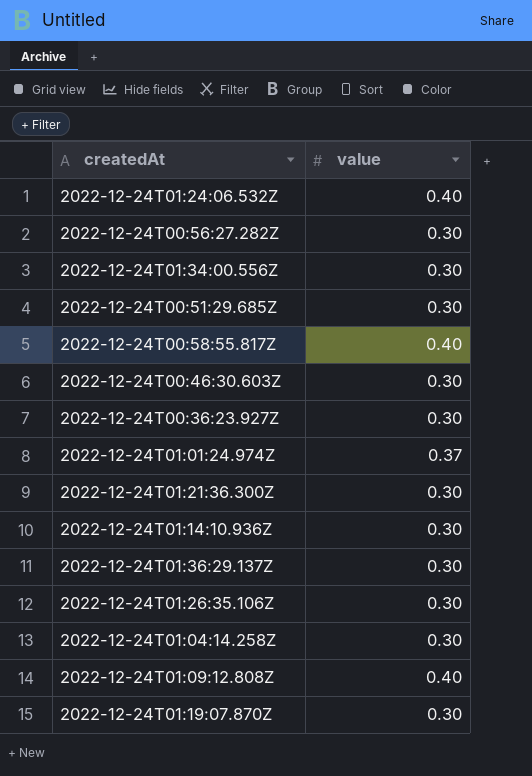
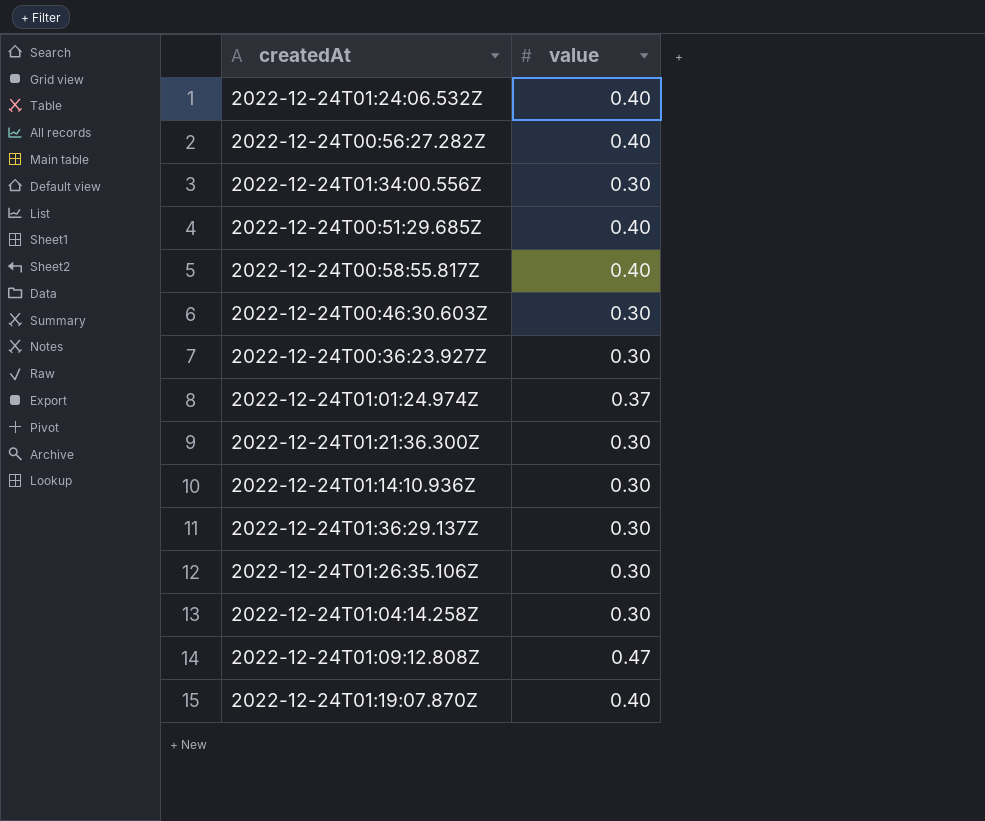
2022-12-24T00:56:27.282Z | value: 0.30 -> 0.40
2022-12-24T00:51:29.685Z | value: 0.30 -> 0.40
2022-12-24T01:09:12.808Z | value: 0.40 -> 0.47
2022-12-24T01:19:07.870Z | value: 0.30 -> 0.40

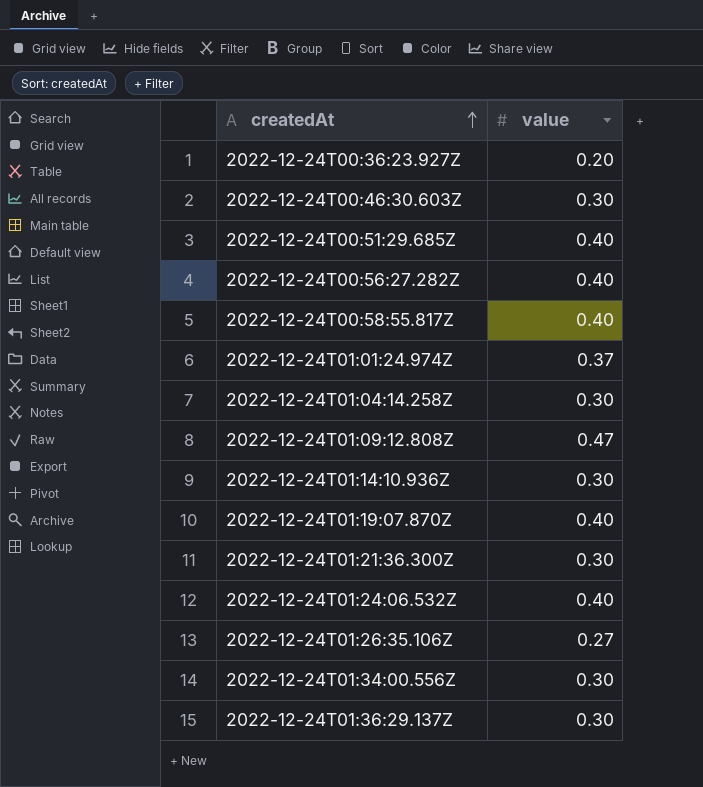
row order: none -> createdAt ascending
2022-12-24T00:36:23.927Z | value: 0.30 -> 0.20
2022-12-24T01:26:35.106Z | value: 0.30 -> 0.27

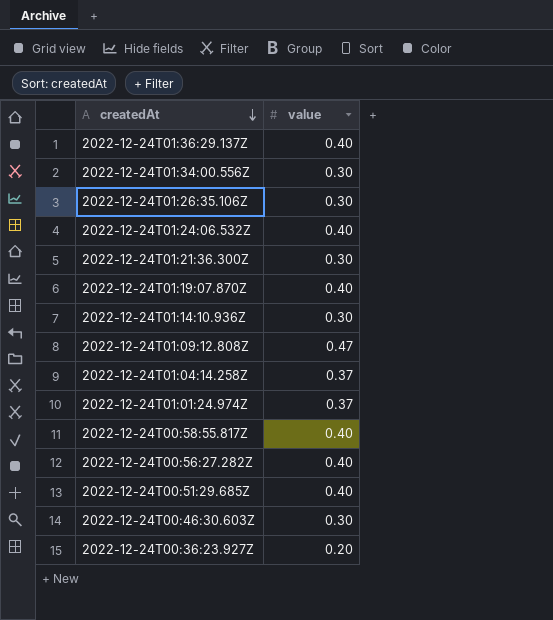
row order: createdAt ascending -> createdAt descending
2022-12-24T01:36:29.137Z | value: 0.30 -> 0.40
2022-12-24T01:26:35.106Z | value: 0.27 -> 0.30
2022-12-24T01:04:14.258Z | value: 0.30 -> 0.37

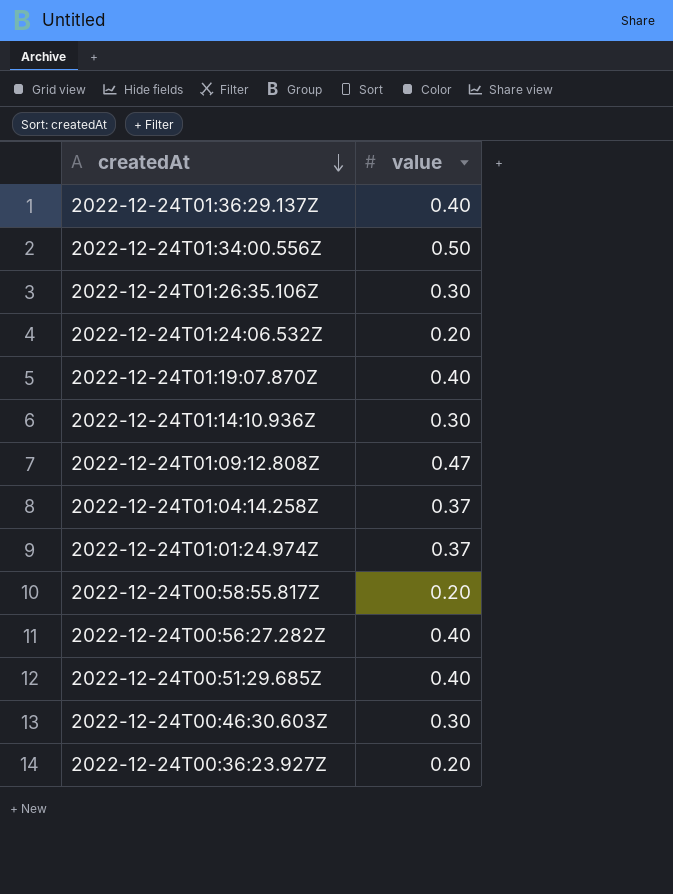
row 2022-12-24T01:21:36.300Z: 0.30 -> none
2022-12-24T01:34:00.556Z | value: 0.30 -> 0.50
2022-12-24T01:24:06.532Z | value: 0.40 -> 0.20
2022-12-24T00:58:55.817Z | value: 0.40 -> 0.20

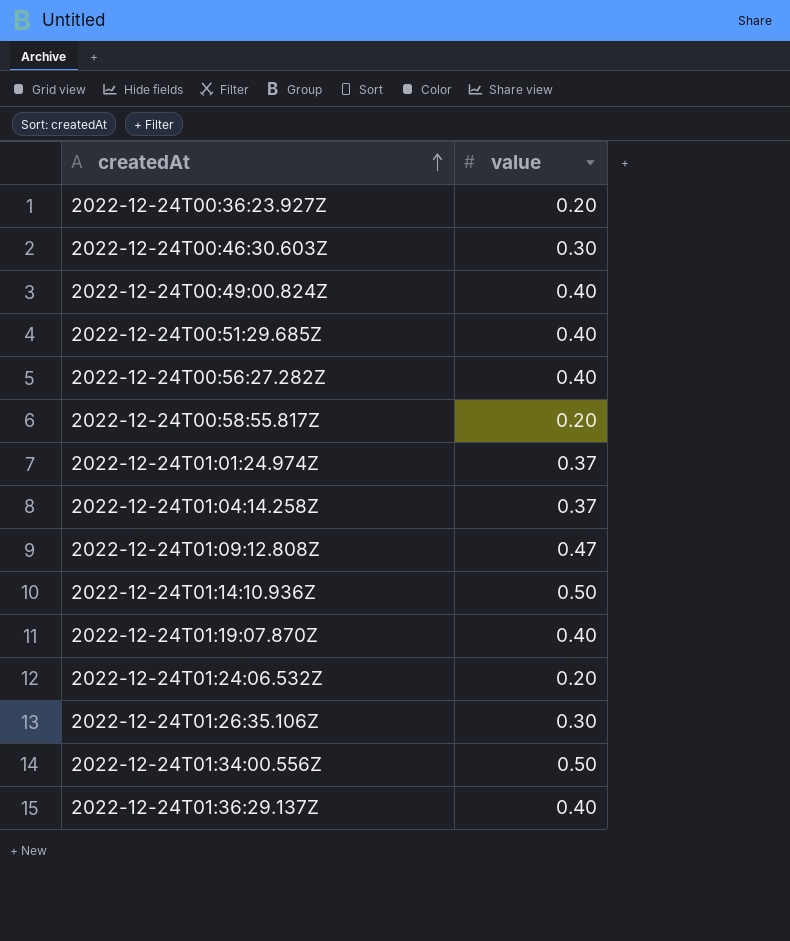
row order: createdAt descending -> createdAt ascending
row 2022-12-24T00:49:00.824Z: none -> 0.40
2022-12-24T01:14:10.936Z | value: 0.30 -> 0.50

